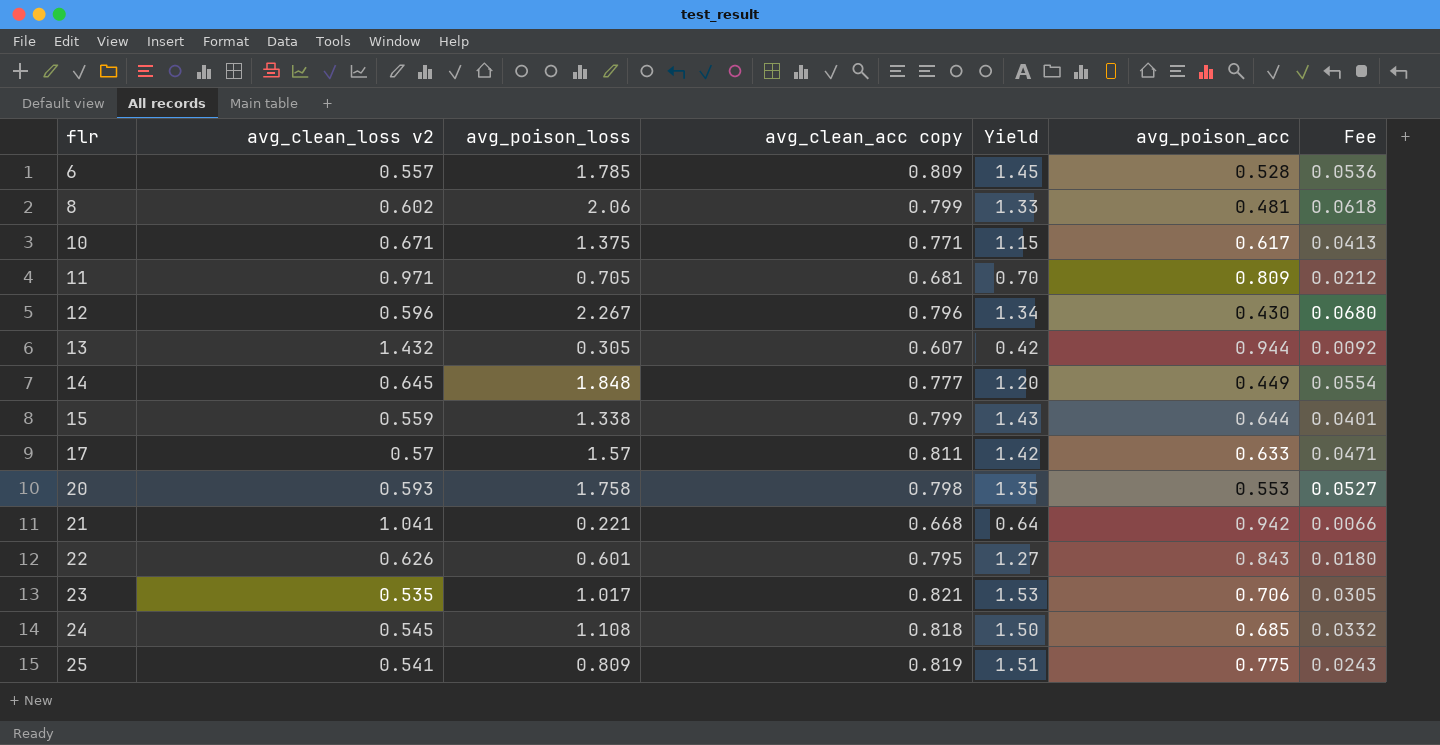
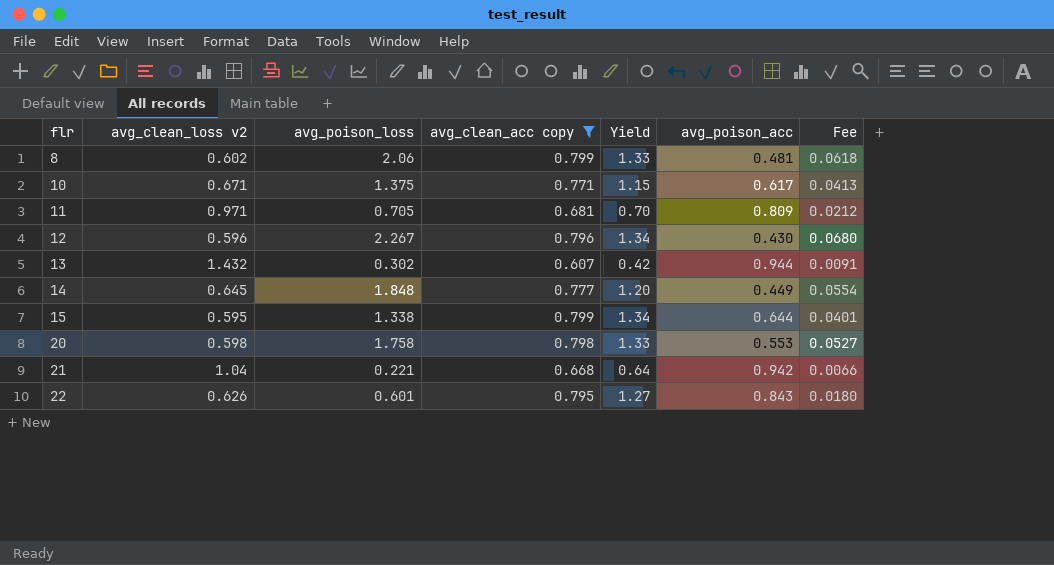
filter: none -> avg_clean_acc copy <= 0.799
13 | avg_poison_loss: 0.305 -> 0.302
13 | Fee: 0.0092 -> 0.0091
15 | avg_clean_loss v2: 0.559 -> 0.595
15 | Yield: 1.43 -> 1.34
20 | avg_clean_loss v2: 0.593 -> 0.598
20 | Yield: 1.35 -> 1.33
21 | avg_clean_loss v2: 1.041 -> 1.04

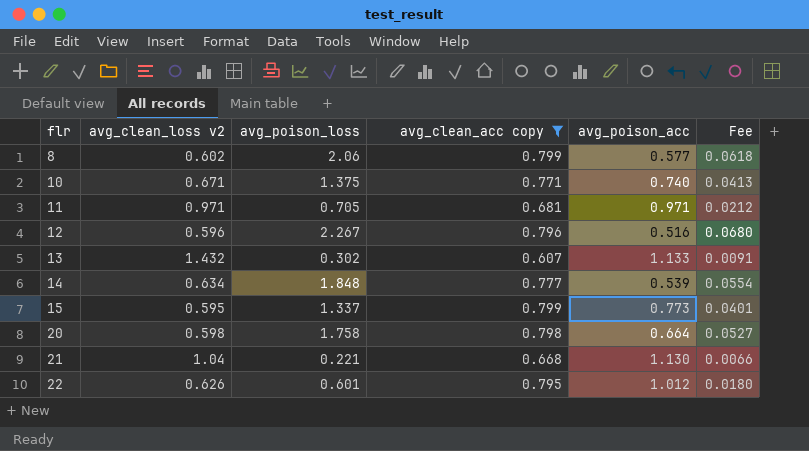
column Yield | formula: [avg_clean_acc copy] / [avg_clean_loss v2] -> none
8 | avg_poison_acc: 0.481 -> 0.577
10 | avg_poison_acc: 0.617 -> 0.740
11 | avg_poison_acc: 0.809 -> 0.971
12 | avg_poison_acc: 0.430 -> 0.516
13 | avg_poison_acc: 0.944 -> 1.133
14 | avg_clean_loss v2: 0.645 -> 0.634
14 | avg_poison_acc: 0.449 -> 0.539
15 | avg_poison_loss: 1.338 -> 1.337
15 | avg_poison_acc: 0.644 -> 0.773
20 | avg_poison_acc: 0.553 -> 0.664
21 | avg_poison_acc: 0.942 -> 1.130
22 | avg_poison_acc: 0.843 -> 1.012

